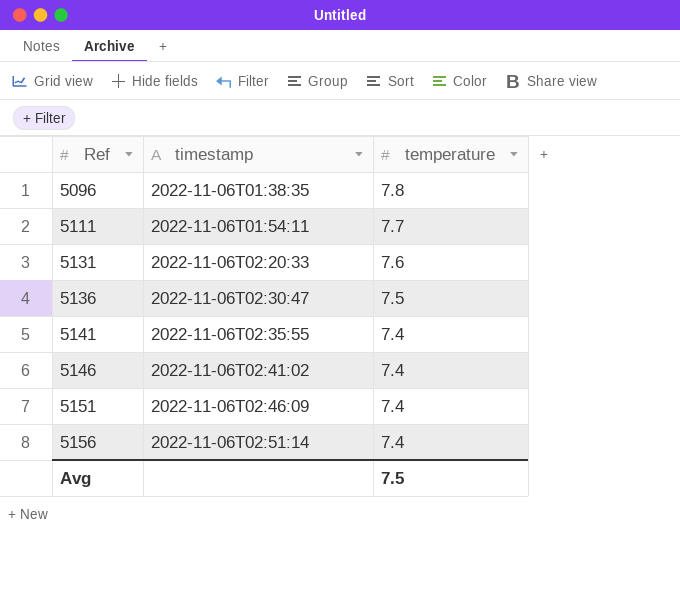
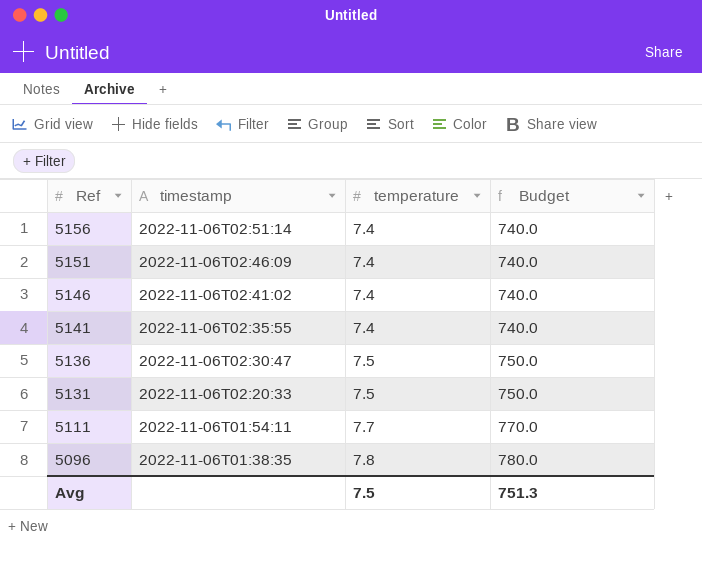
row order: Ref ascending -> Ref descending
column Budget | formula: none -> [temperature] * 100
5131 | temperature: 7.6 -> 7.5

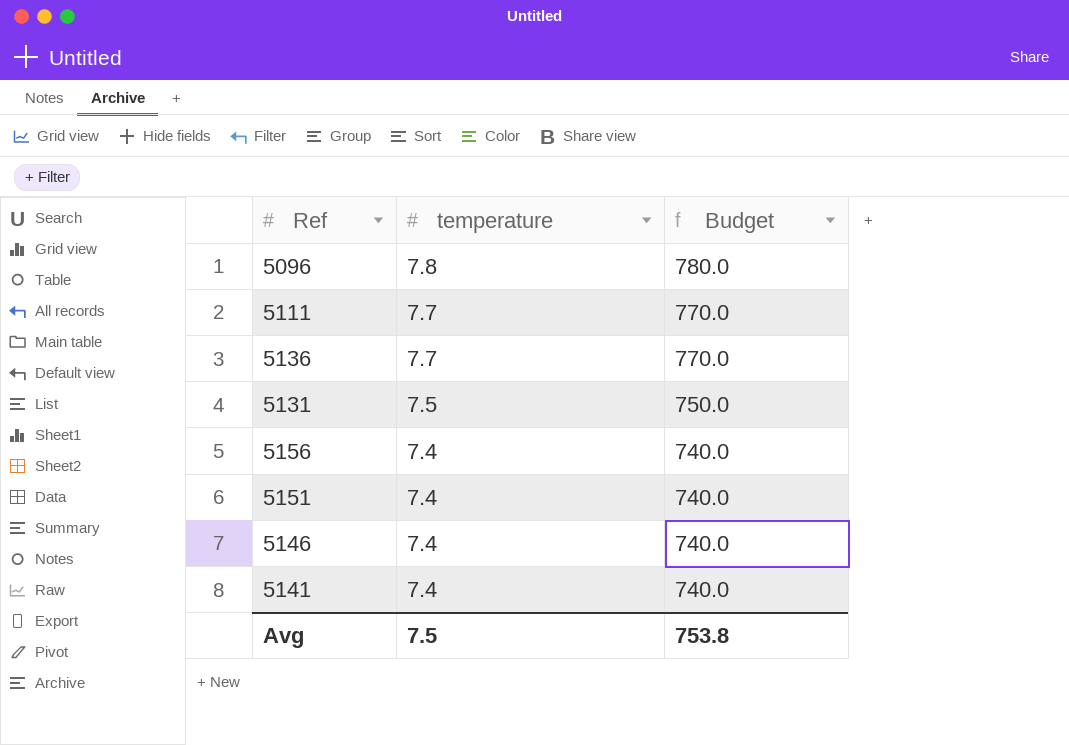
row order: Ref descending -> temperature descending
column timestamp | position: 2 -> none
5136 | temperature: 7.5 -> 7.7
5136 | Budget: 750.0 -> 770.0
Avg | Budget: 751.3 -> 753.8

